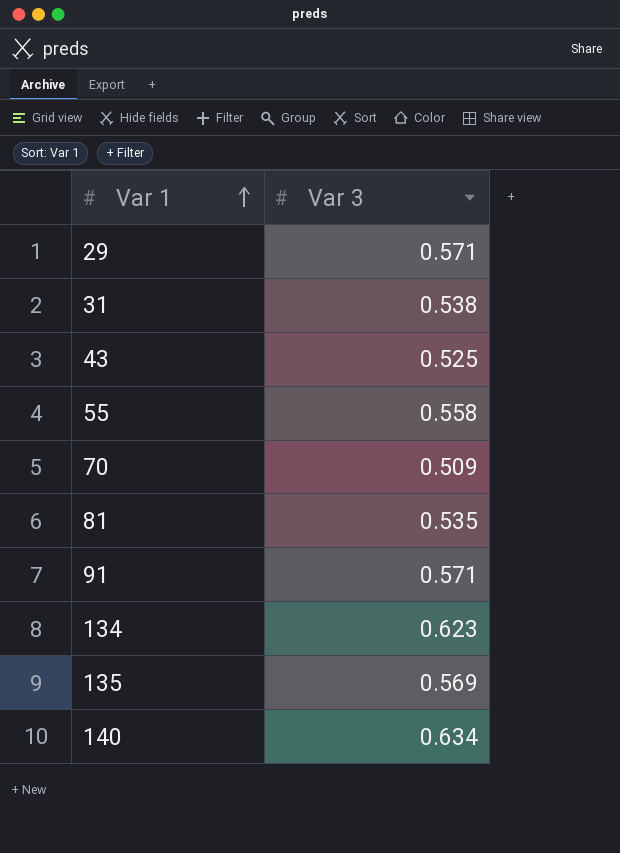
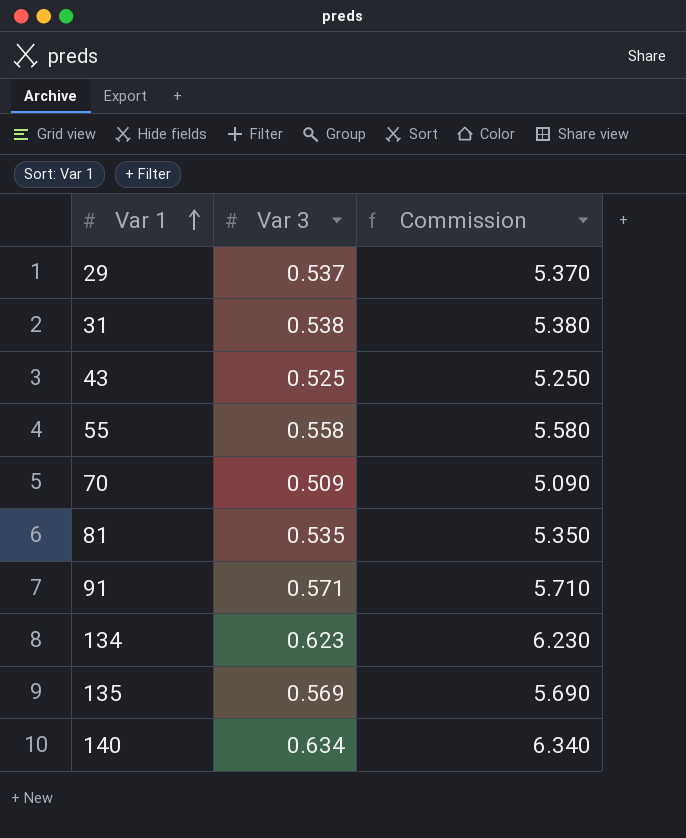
column Commission | formula: none -> [Var 3] * 10
29 | Var 3: 0.571 -> 0.537

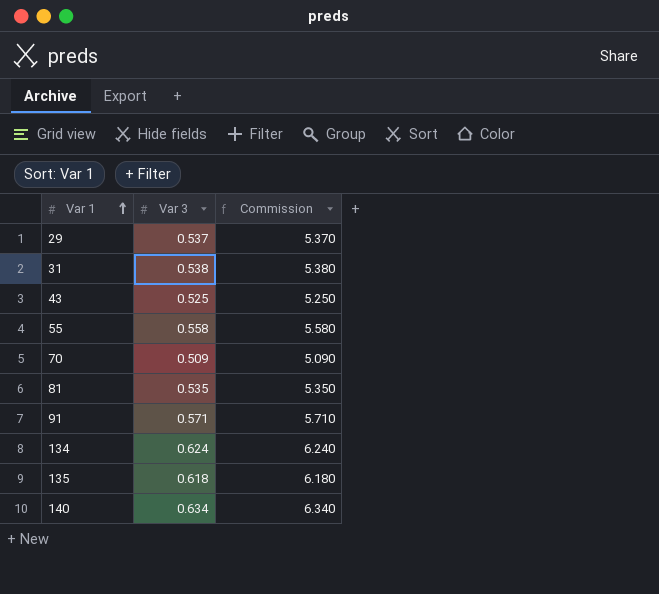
134 | Var 3: 0.623 -> 0.624
134 | Commission: 6.230 -> 6.240
135 | Var 3: 0.569 -> 0.618
135 | Commission: 5.690 -> 6.180

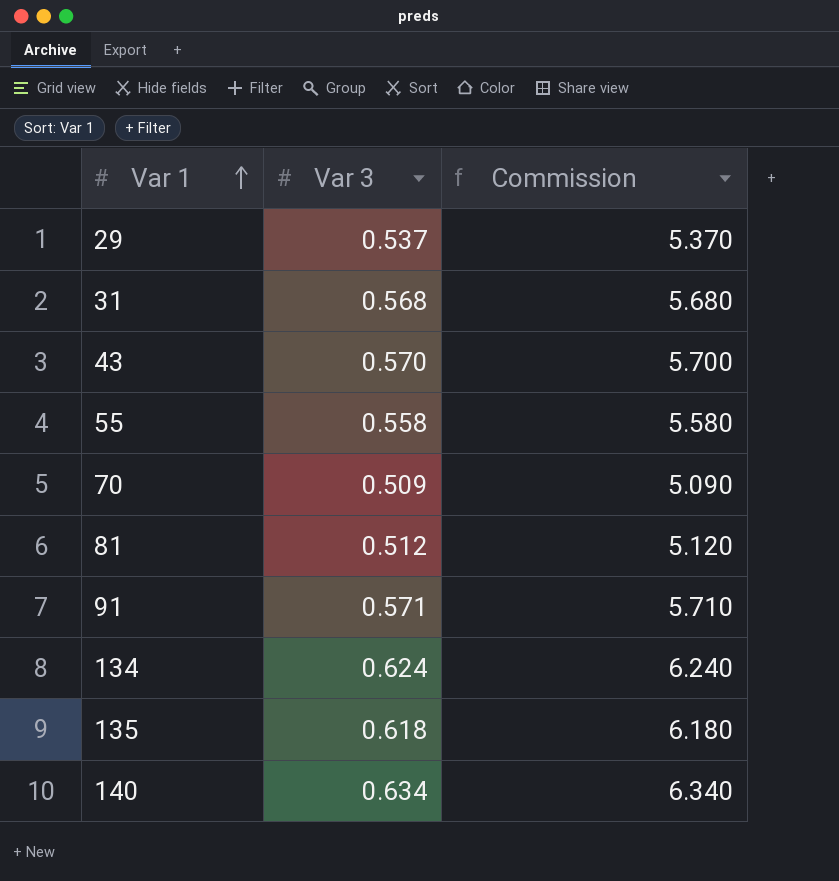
31 | Var 3: 0.538 -> 0.568
31 | Commission: 5.380 -> 5.680
43 | Var 3: 0.525 -> 0.570
43 | Commission: 5.250 -> 5.700
81 | Var 3: 0.535 -> 0.512
81 | Commission: 5.350 -> 5.120

